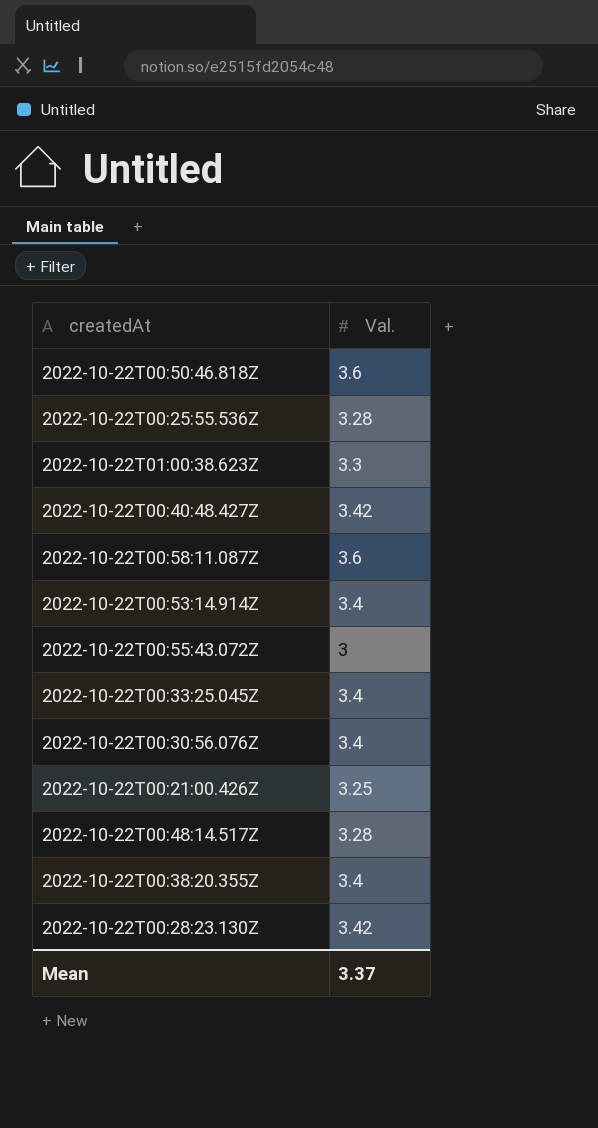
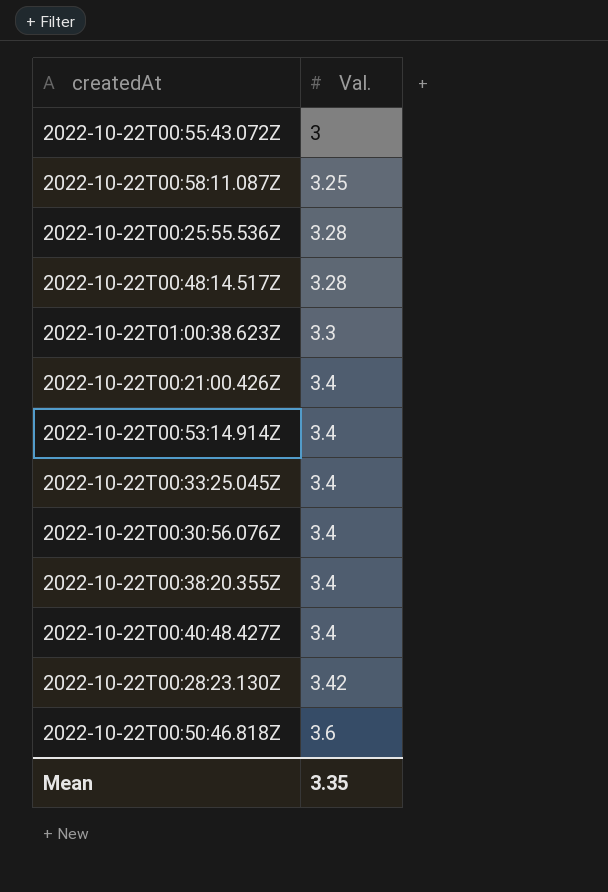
row order: none -> Val. ascending
2022-10-22T00:58:11.087Z | Val.: 3.6 -> 3.25
2022-10-22T00:21:00.426Z | Val.: 3.25 -> 3.4
2022-10-22T00:40:48.427Z | Val.: 3.42 -> 3.4
Mean | Val.: 3.37 -> 3.35

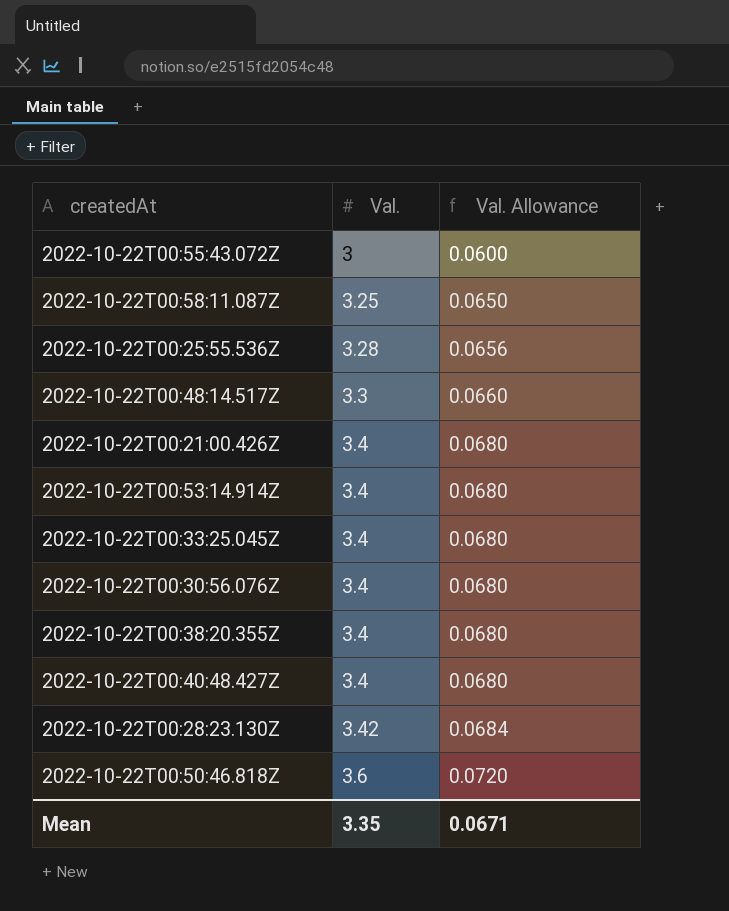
column Val. Allowance | formula: none -> [Val.] * 0.02
row 2022-10-22T01:00:38.623Z: 3.3 -> none
2022-10-22T00:48:14.517Z | Val.: 3.28 -> 3.3

